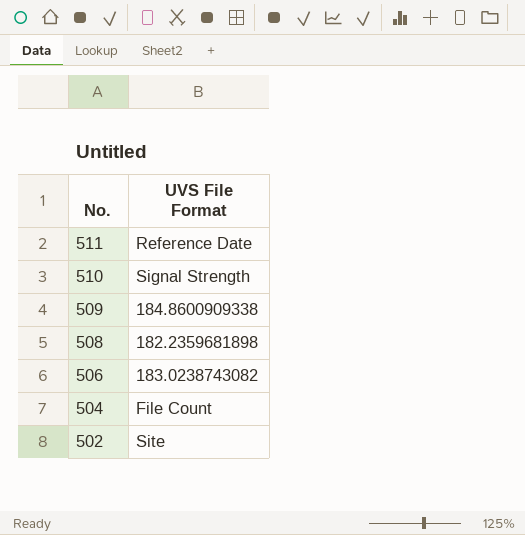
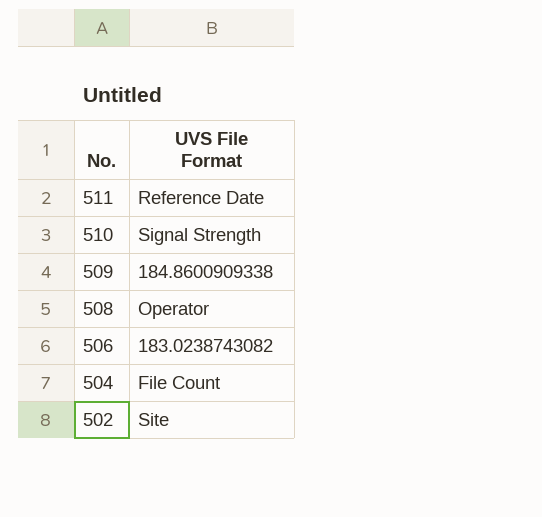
508 | UVS File Format: 182.2359681898 -> Operator

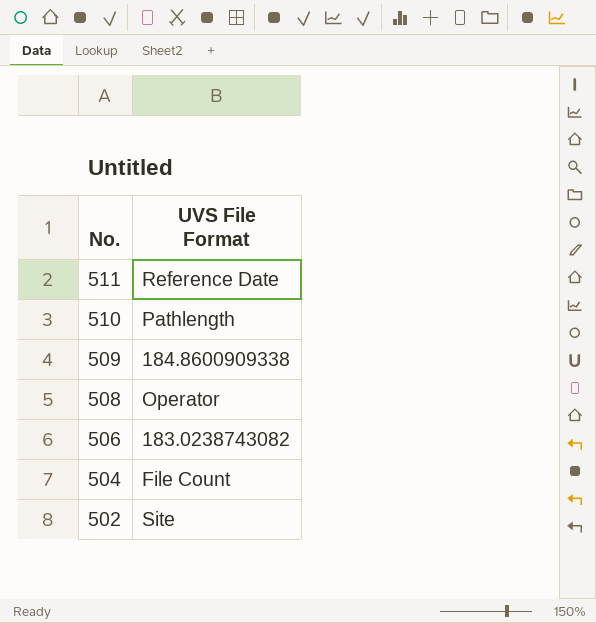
510 | UVS File Format: Signal Strength -> Pathlength

